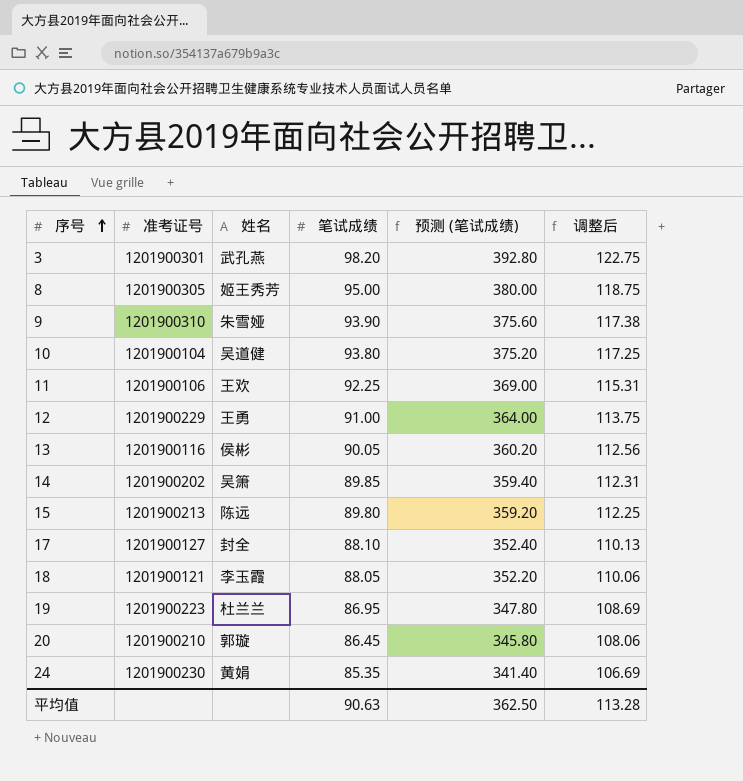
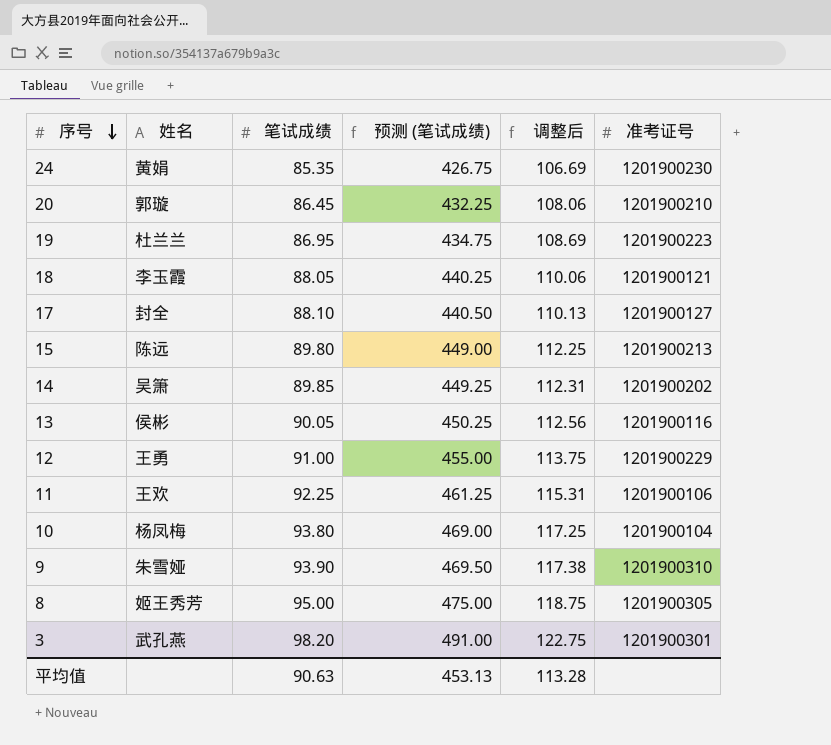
row order: 序号 ascending -> 序号 descending
column 预测 (笔试成绩) | formula: [笔试成绩] * 4 -> [笔试成绩] * 5
column 准考证号 | position: 2 -> 6
10 | 姓名: 吴道健 -> 杨凤梅
平均值 | 预测 (笔试成绩): 362.50 -> 453.13

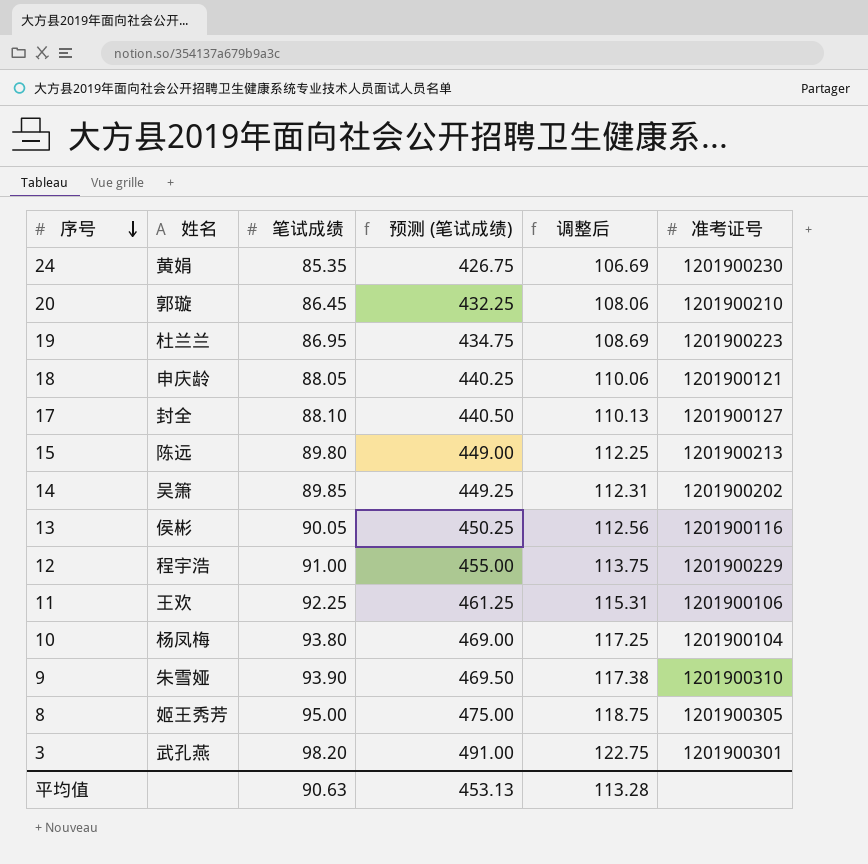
18 | 姓名: 李玉霞 -> 申庆龄
12 | 姓名: 王勇 -> 程宇浩

